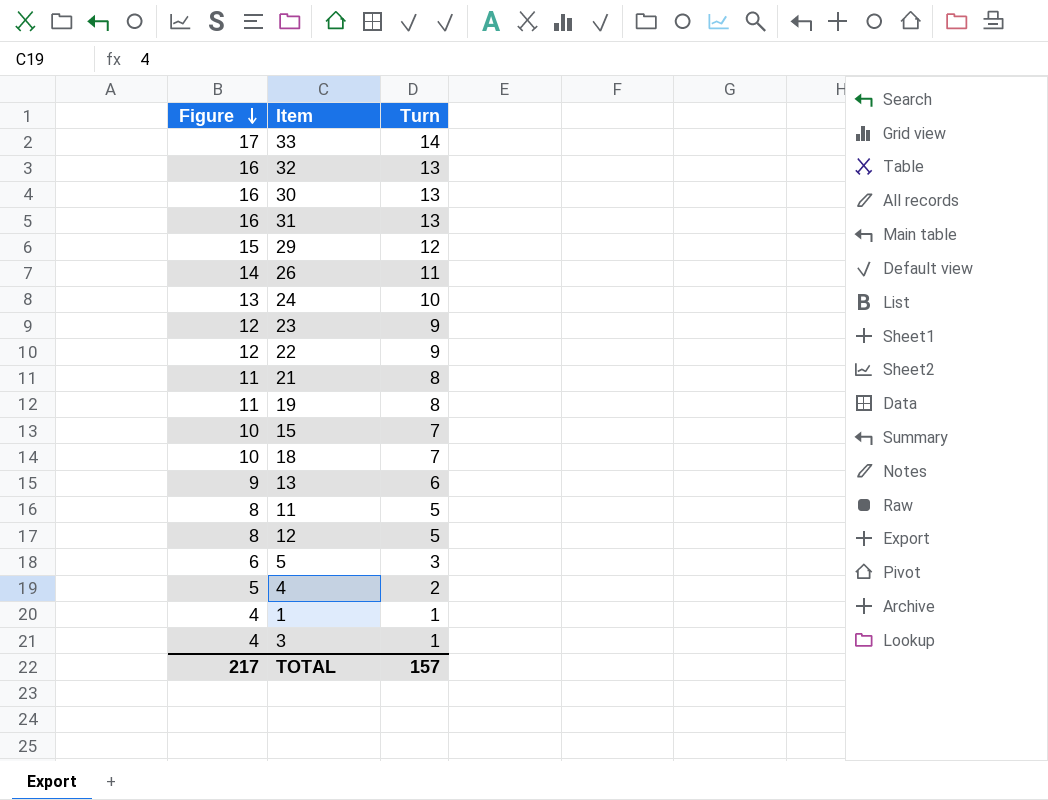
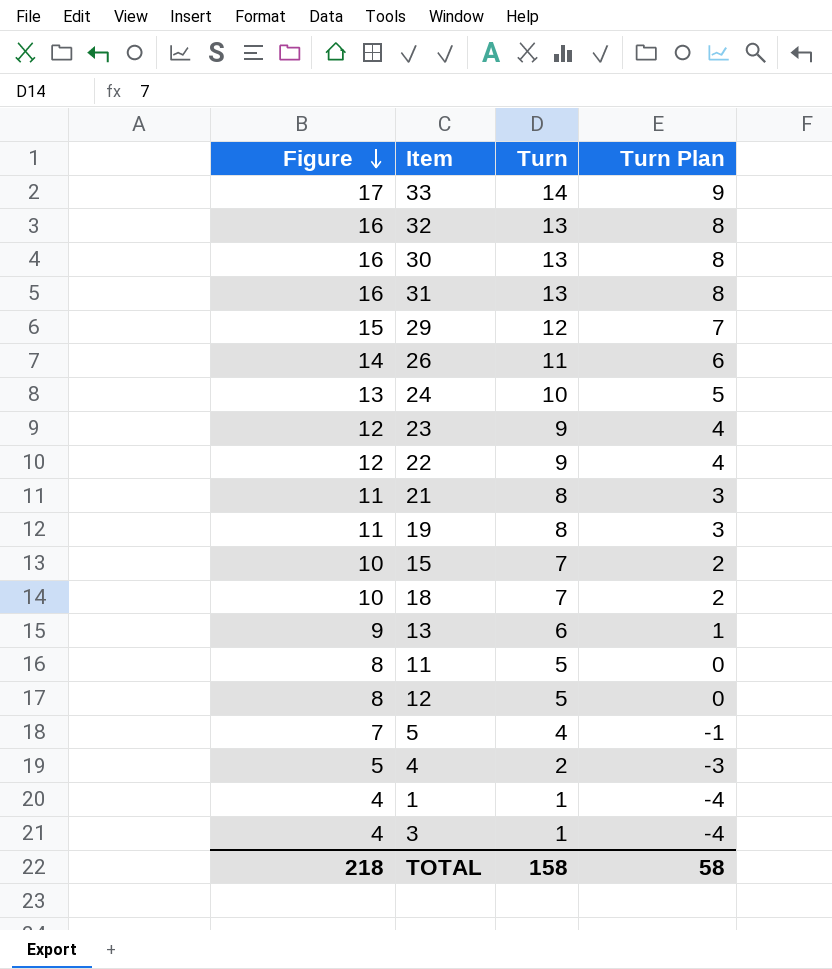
column Turn Plan | formula: none -> [Turn] - 5
5 | Figure: 6 -> 7
5 | Turn: 3 -> 4
TOTAL | Figure: 217 -> 218
TOTAL | Turn: 157 -> 158

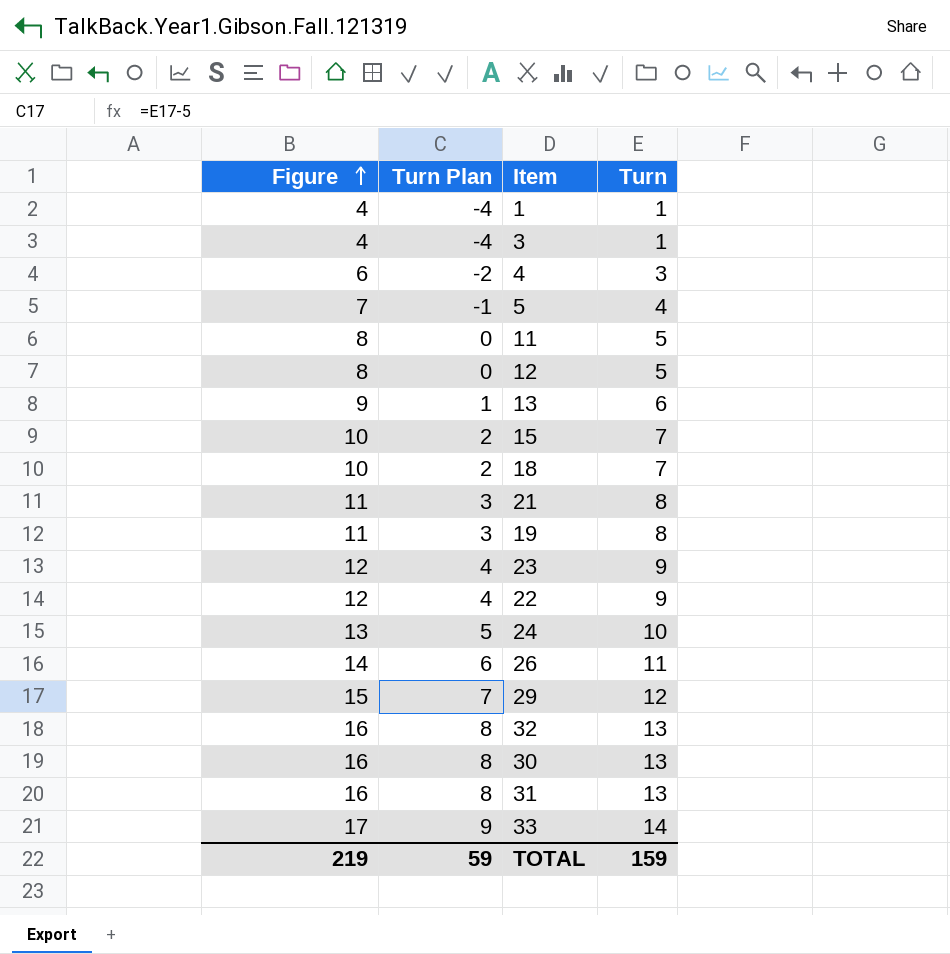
row order: Figure descending -> Figure ascending
column Turn Plan | position: 4 -> 2
4 | Figure: 5 -> 6
4 | Turn Plan: -3 -> -2
4 | Turn: 2 -> 3
TOTAL | Figure: 218 -> 219
TOTAL | Turn Plan: 58 -> 59
TOTAL | Turn: 158 -> 159

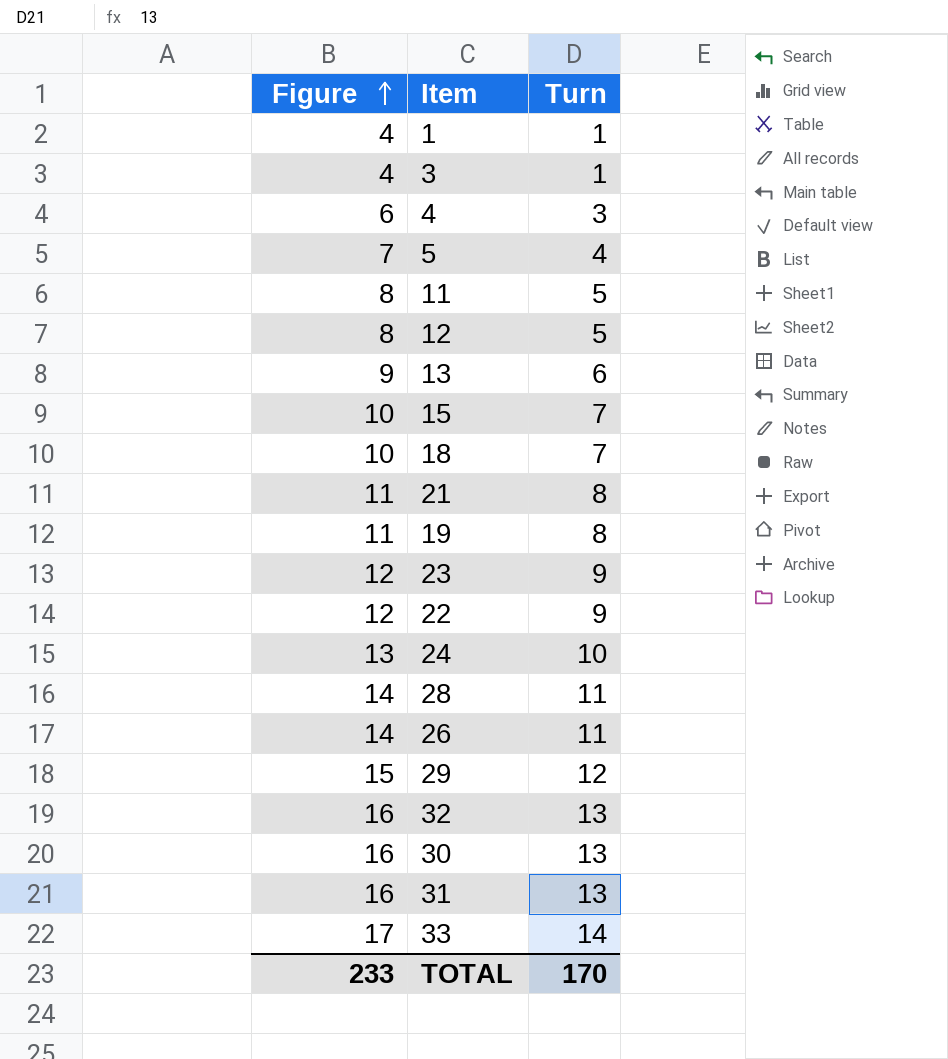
column Turn Plan | formula: [Turn] - 5 -> none
row 28: none -> 14 | 11
TOTAL | Figure: 219 -> 233
TOTAL | Turn: 159 -> 170

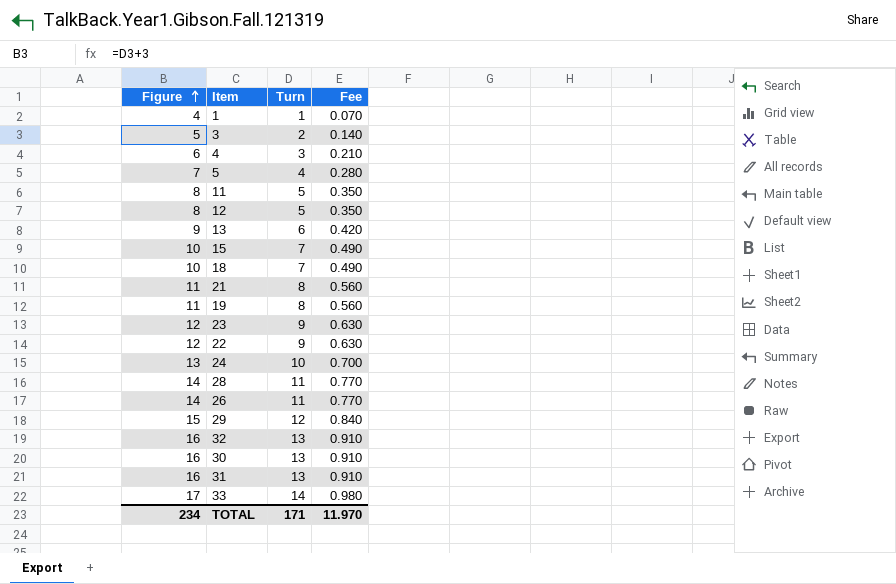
column Fee | formula: none -> [Turn] * 0.07
3 | Figure: 4 -> 5
3 | Turn: 1 -> 2
TOTAL | Figure: 233 -> 234
TOTAL | Turn: 170 -> 171

